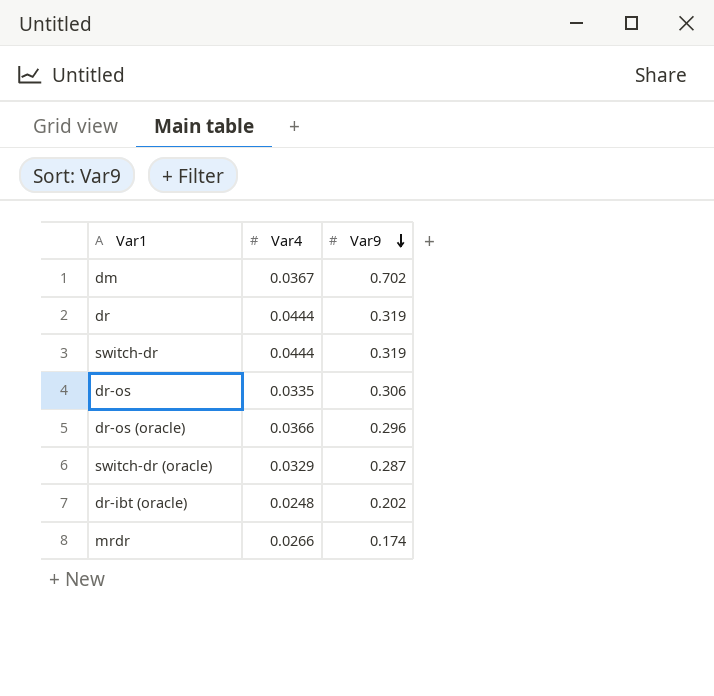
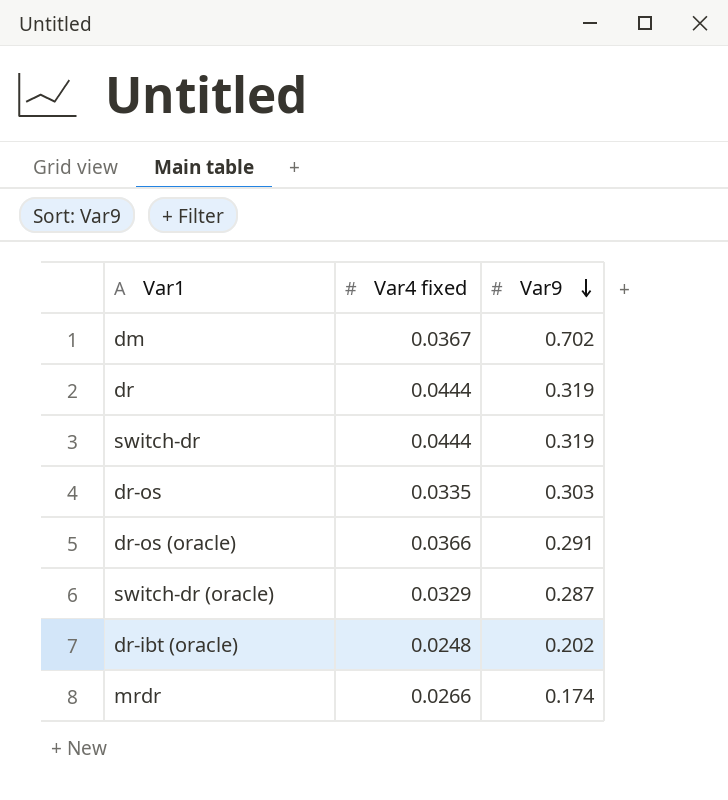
column name: Var4 -> Var4 fixed
dr-os | Var9: 0.306 -> 0.303
dr-os (oracle) | Var9: 0.296 -> 0.291

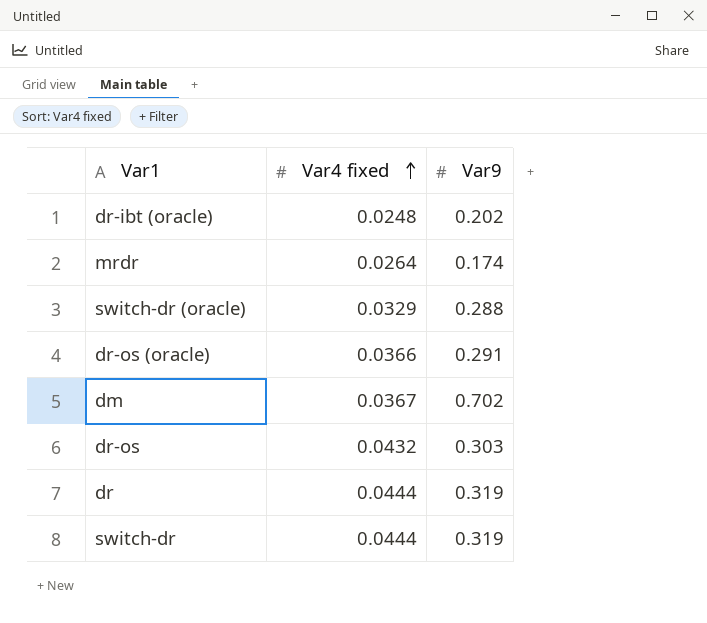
row order: Var9 descending -> Var4 fixed ascending
mrdr | Var4 fixed: 0.0266 -> 0.0264
switch-dr (oracle) | Var9: 0.287 -> 0.288
dr-os | Var4 fixed: 0.0335 -> 0.0432

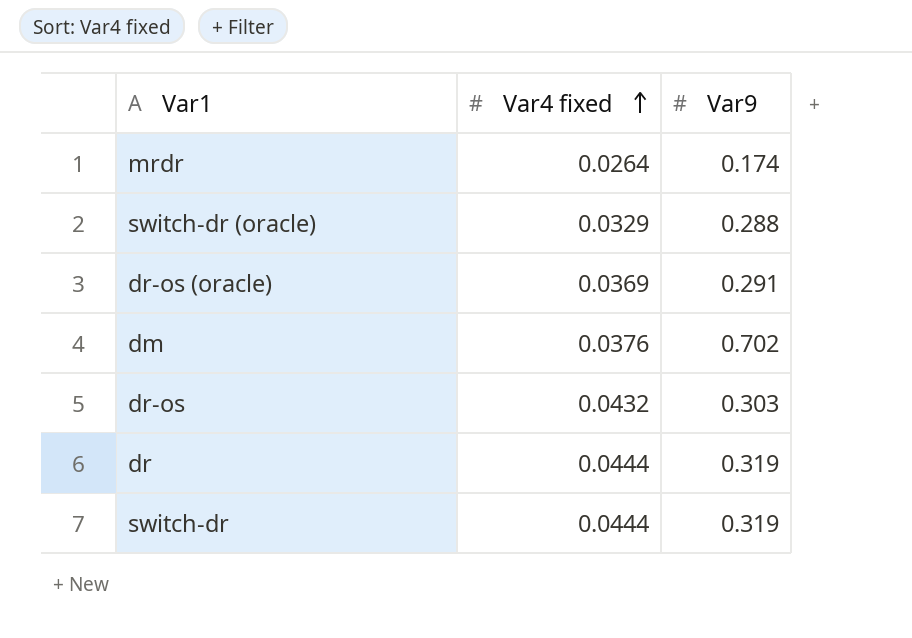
row dr-ibt (oracle): 0.0248 | 0.202 -> none
dr-os (oracle) | Var4 fixed: 0.0366 -> 0.0369
dm | Var4 fixed: 0.0367 -> 0.0376

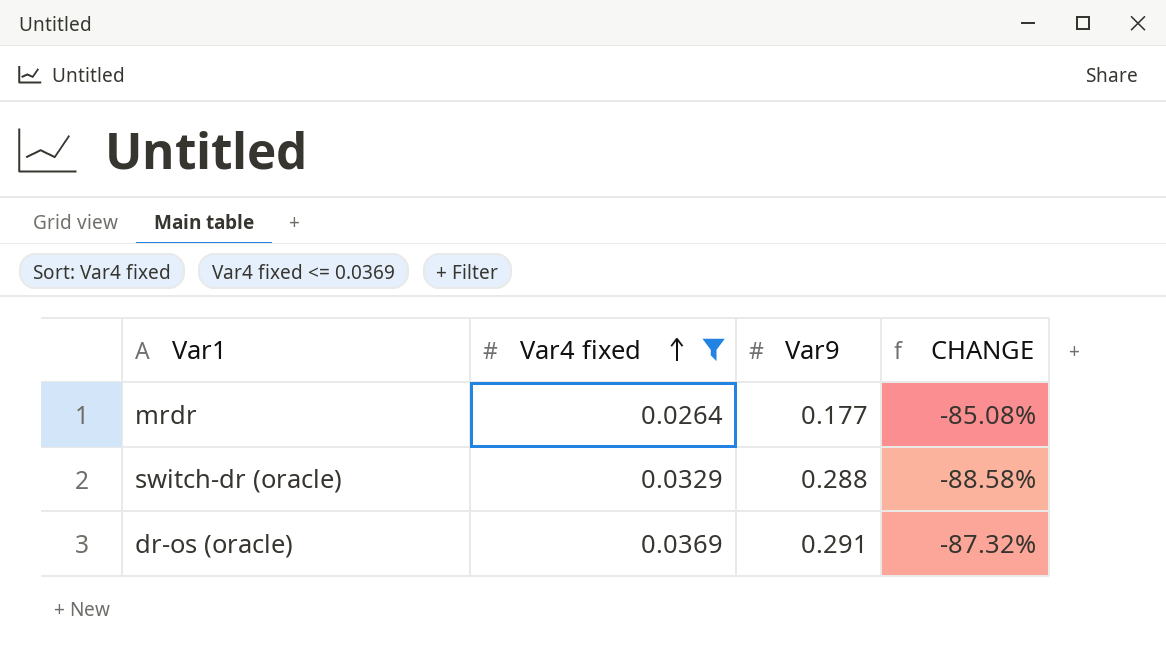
filter: none -> Var4 fixed <= 0.0369
column CHANGE | formula: none -> ([Var4 fixed] - [Var9]) / [Var9]
mrdr | Var9: 0.174 -> 0.177

